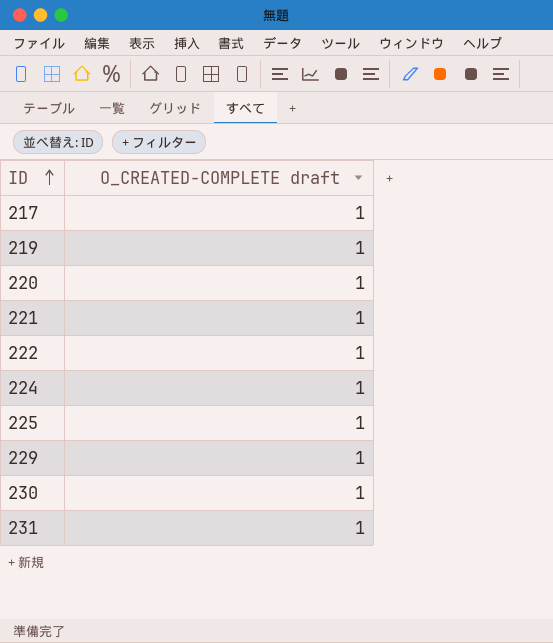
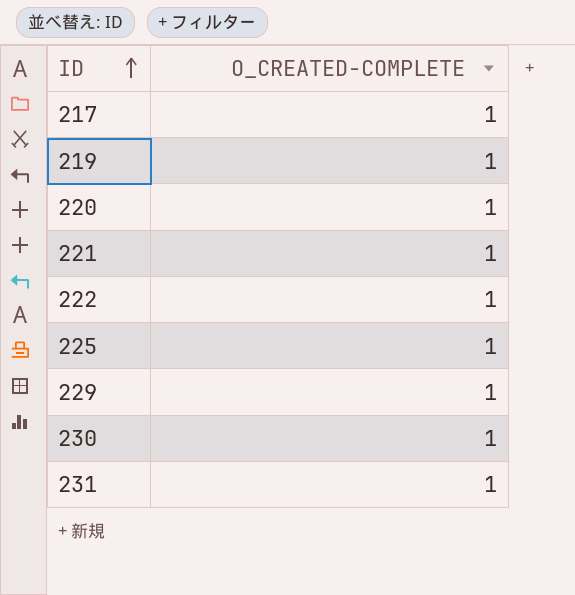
column name: O_CREATED-COMPLETE draft -> O_CREATED-COMPLETE
row 224: 1 -> none

